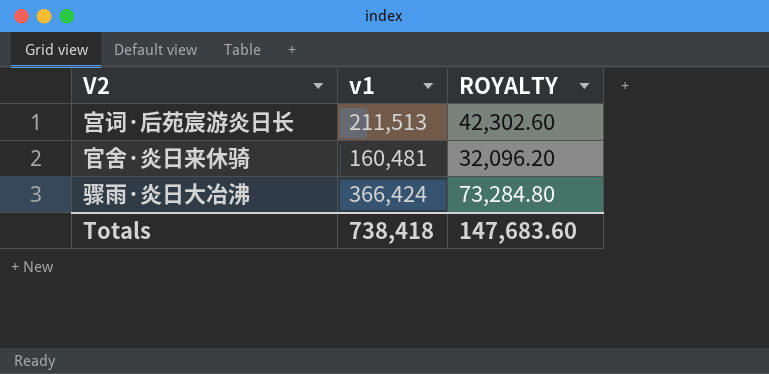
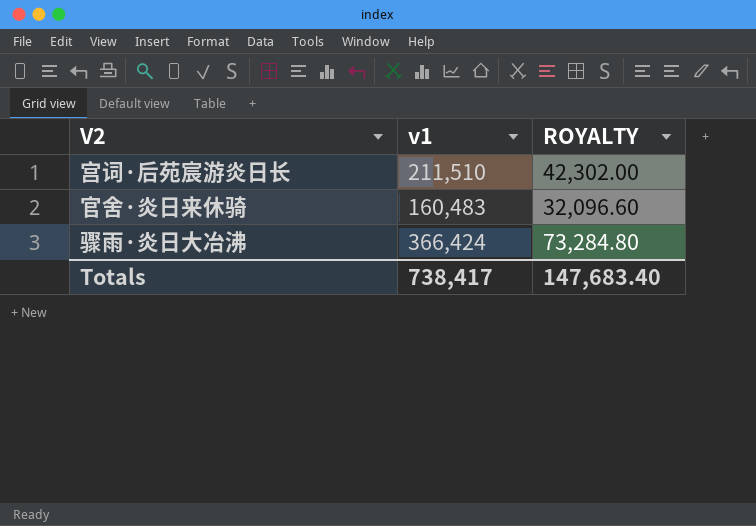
宫词·后苑宸游炎日长 | v1: 211,513 -> 211,510
宫词·后苑宸游炎日长 | ROYALTY: 42,302.60 -> 42,302.00
官舍·炎日来休骑 | v1: 160,481 -> 160,483
官舍·炎日来休骑 | ROYALTY: 32,096.20 -> 32,096.60
Totals | v1: 738,418 -> 738,417
Totals | ROYALTY: 147,683.60 -> 147,683.40

